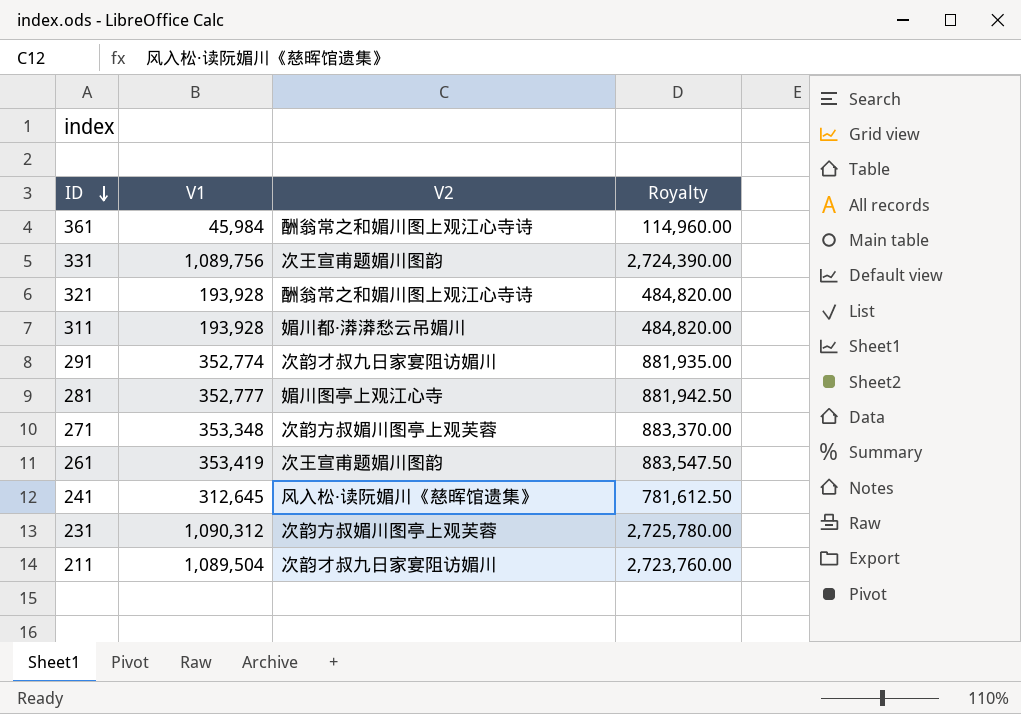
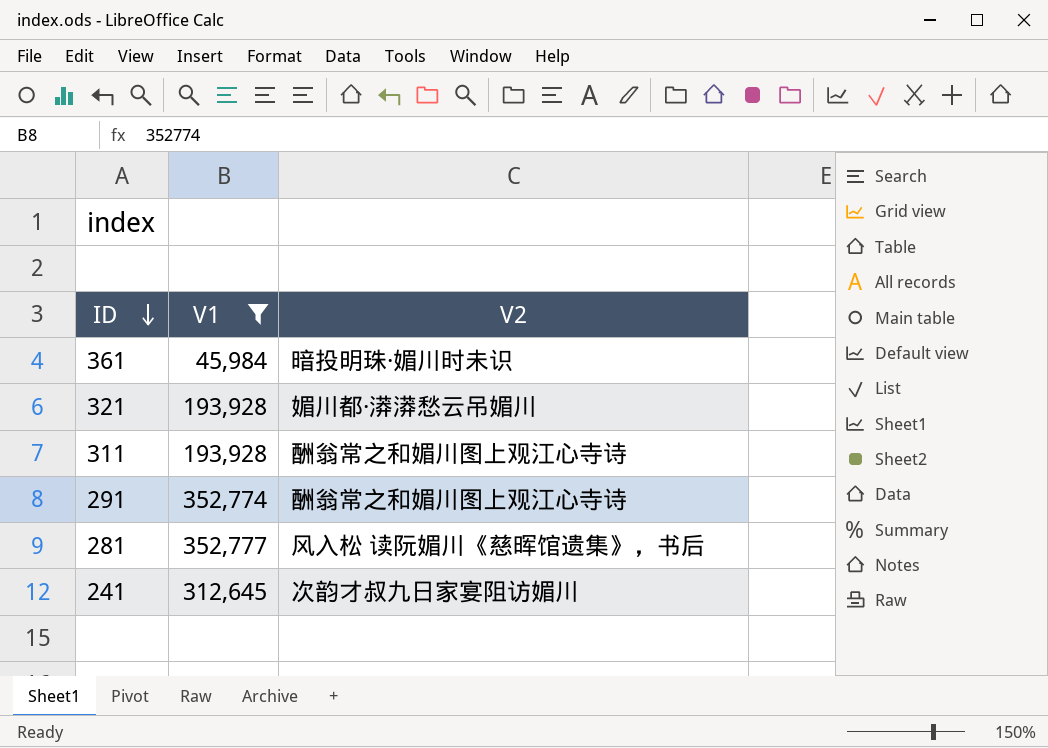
filter: none -> V1 <= 352,777
column Royalty | formula: [V1] * 2.5 -> none
361 | V2: 酬翁常之和媚川图上观江心寺诗 -> 暗投明珠·媚川时未识
321 | V2: 酬翁常之和媚川图上观江心寺诗 -> 媚川都·漭漭愁云吊媚川
311 | V2: 媚川都·漭漭愁云吊媚川 -> 酬翁常之和媚川图上观江心寺诗
291 | V2: 次韵才叔九日家宴阻访媚川 -> 酬翁常之和媚川图上观江心寺诗
281 | V2: 媚川图亭上观江心寺 -> 风入松 读阮媚川《慈晖馆遗集》，书后
241 | V2: 风入松·读阮媚川《慈晖馆遗集》 -> 次韵才叔九日家宴阻访媚川

